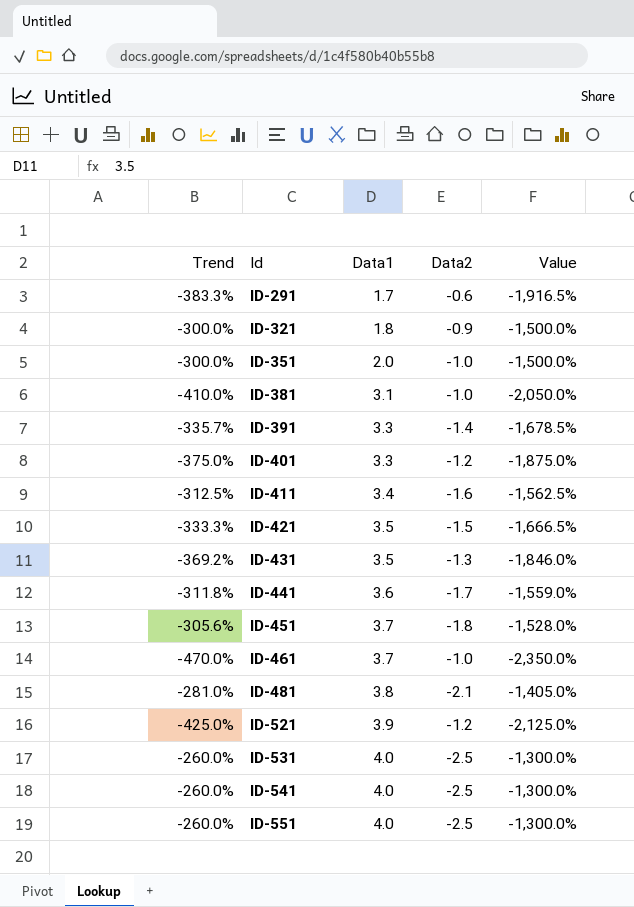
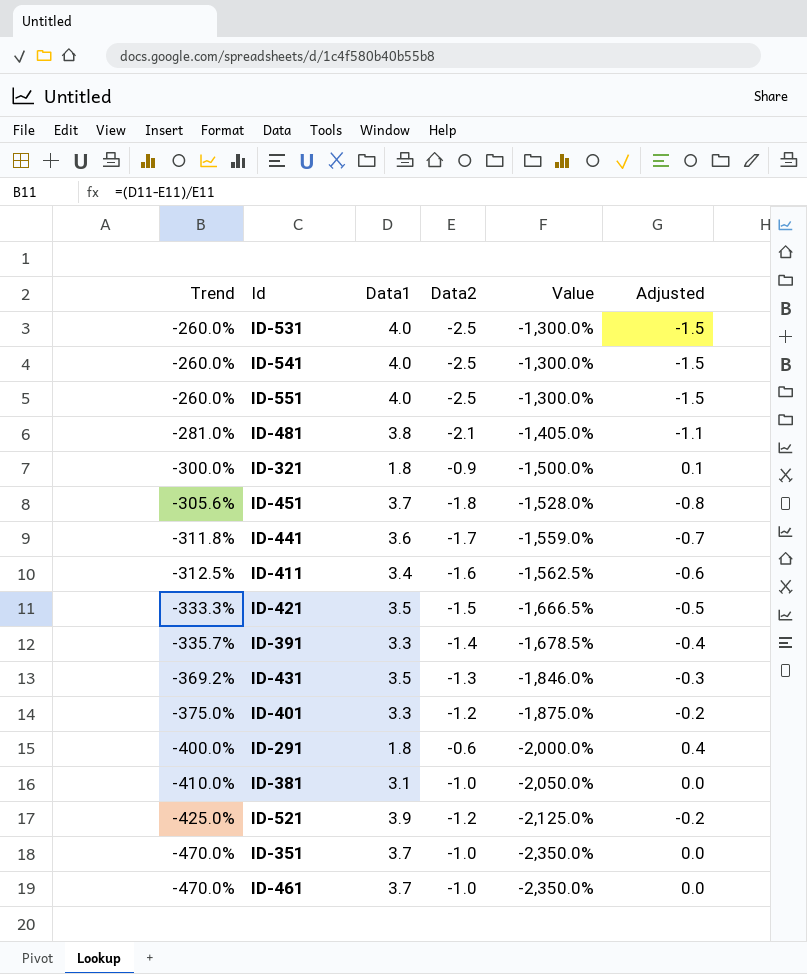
row order: Id ascending -> Trend descending
column Adjusted | formula: none -> [Data2] + 1
ID-291 | Trend: -383.3% -> -400.0%
ID-291 | Data1: 1.7 -> 1.8
ID-291 | Value: -1,916.5% -> -2,000.0%
ID-351 | Trend: -300.0% -> -470.0%
ID-351 | Data1: 2.0 -> 3.7
ID-351 | Value: -1,500.0% -> -2,350.0%

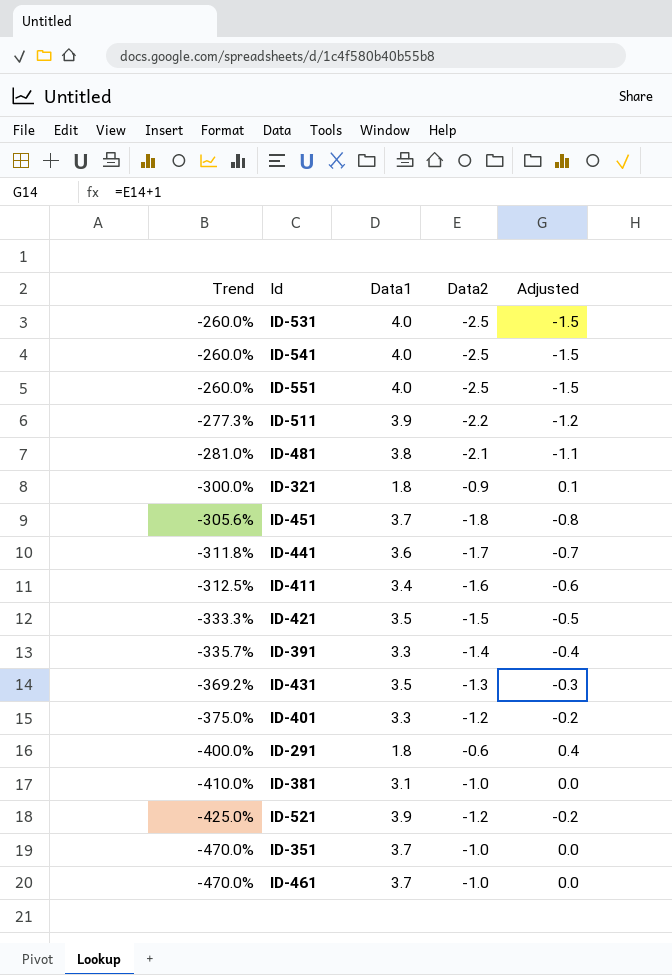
column Value | formula: [Trend] * 5 -> none
row ID-511: none -> -277.3% | 3.9 | -2.2 | -1.2

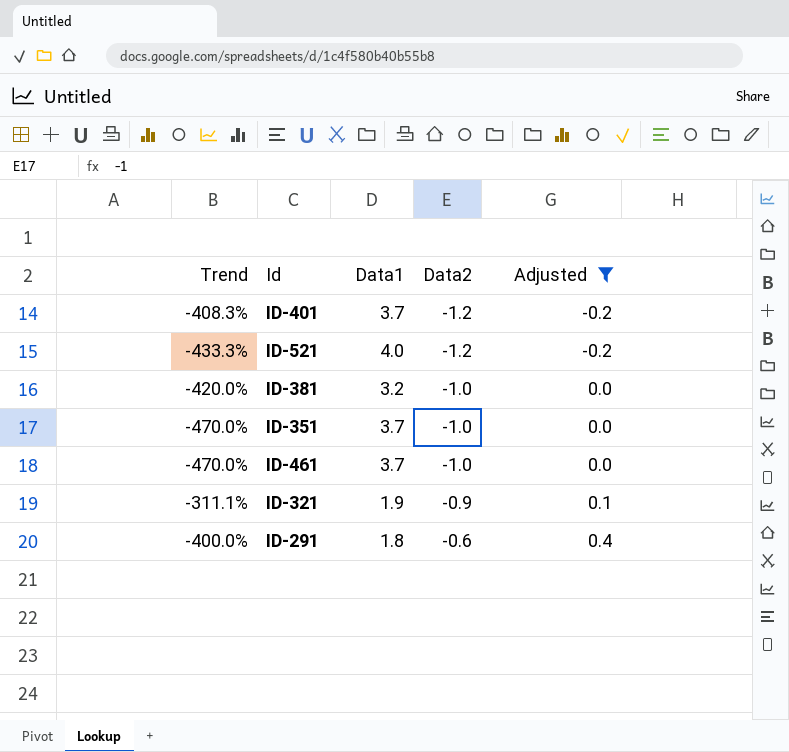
filter: none -> Adjusted >= -0.2
row order: Trend descending -> Data2 ascending
ID-401 | Trend: -375.0% -> -408.3%
ID-401 | Data1: 3.3 -> 3.7
ID-521 | Trend: -425.0% -> -433.3%
ID-521 | Data1: 3.9 -> 4.0
ID-381 | Trend: -410.0% -> -420.0%
ID-381 | Data1: 3.1 -> 3.2
ID-321 | Trend: -300.0% -> -311.1%
ID-321 | Data1: 1.8 -> 1.9

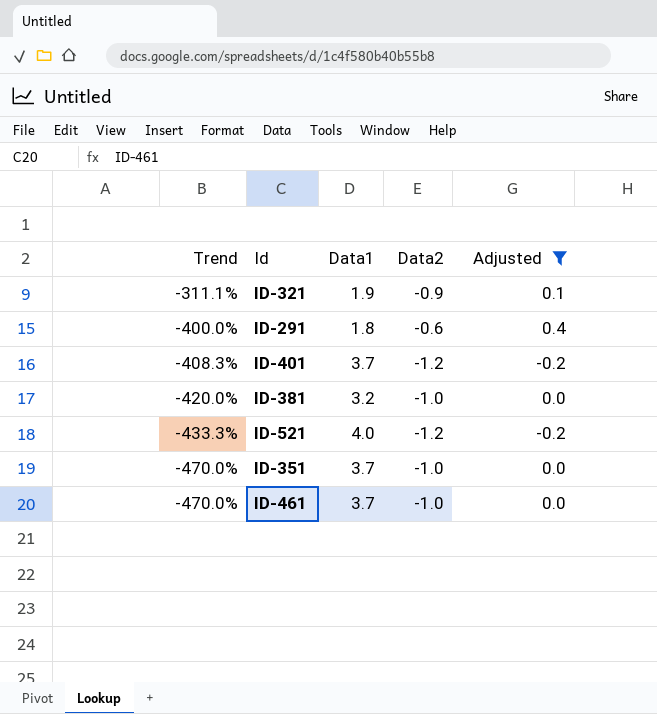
row order: Data2 ascending -> Trend descending

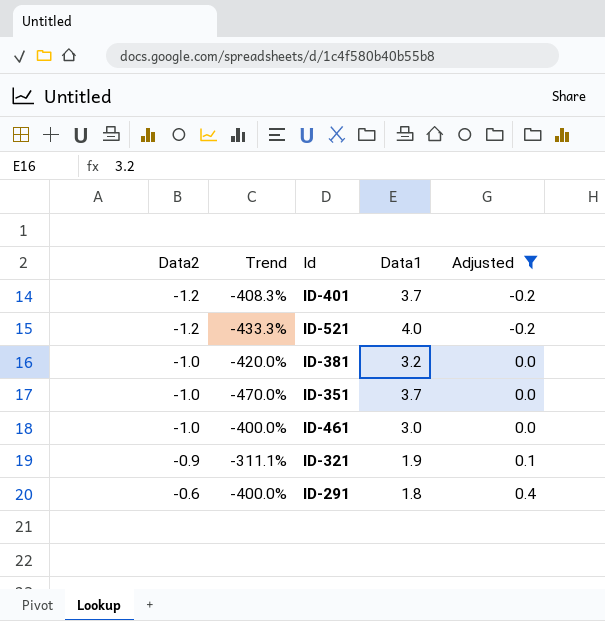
row order: Trend descending -> Data2 ascending
column Data2 | position: 4 -> 1
ID-461 | Trend: -470.0% -> -400.0%
ID-461 | Data1: 3.7 -> 3.0

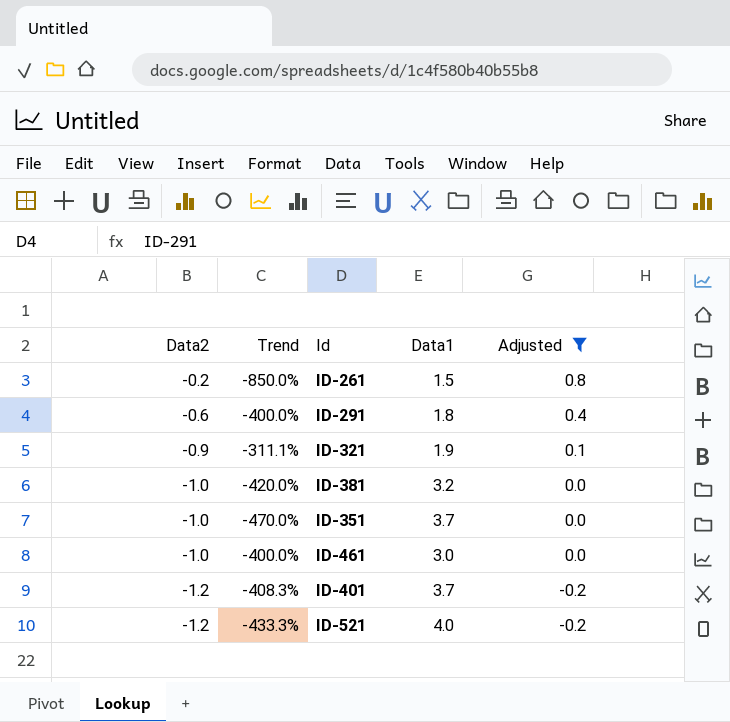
row order: Data2 ascending -> Data2 descending
row ID-261: none -> -0.2 | -850.0% | 1.5 | 0.8

